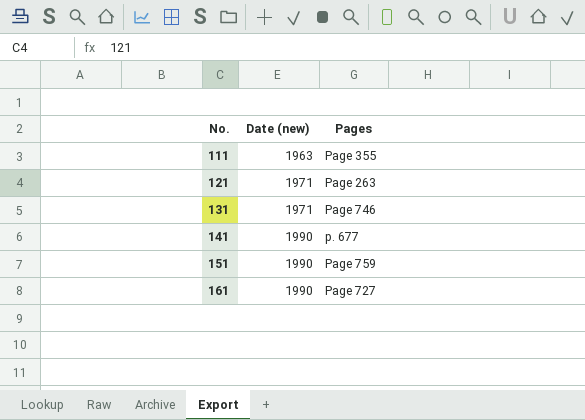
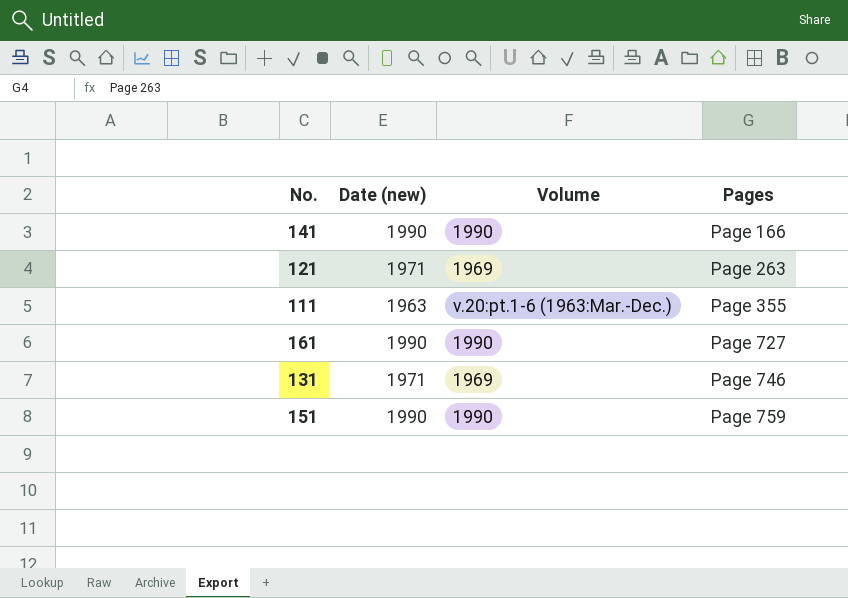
row order: No. ascending -> Pages ascending
column Volume | position: none -> 3
141 | Pages: p. 677 -> Page 166

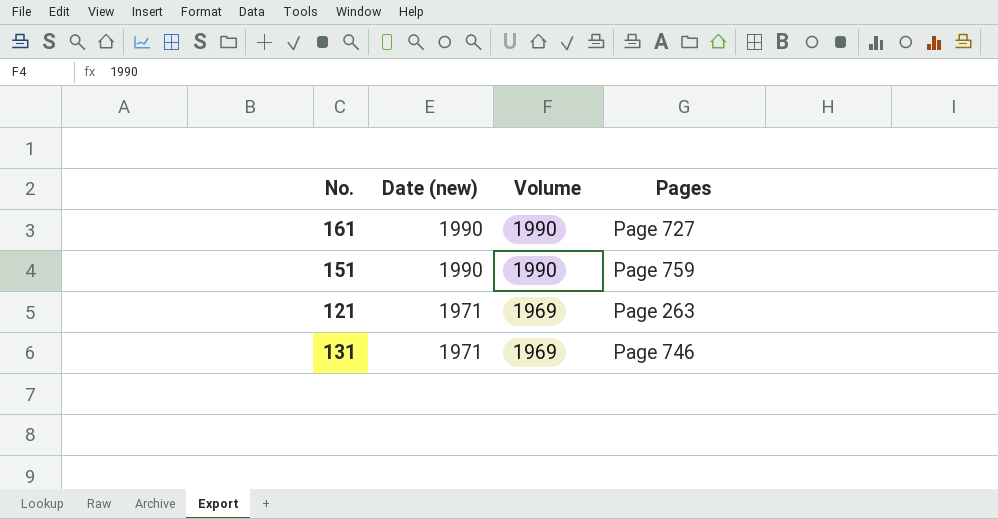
row order: Pages ascending -> Date (new) descending
row 141: 1990 | 1990 | Page 166 -> none
row 111: 1963 | v.20:pt.1-6 (1963:Mar.-Dec.) | Page 355 -> none

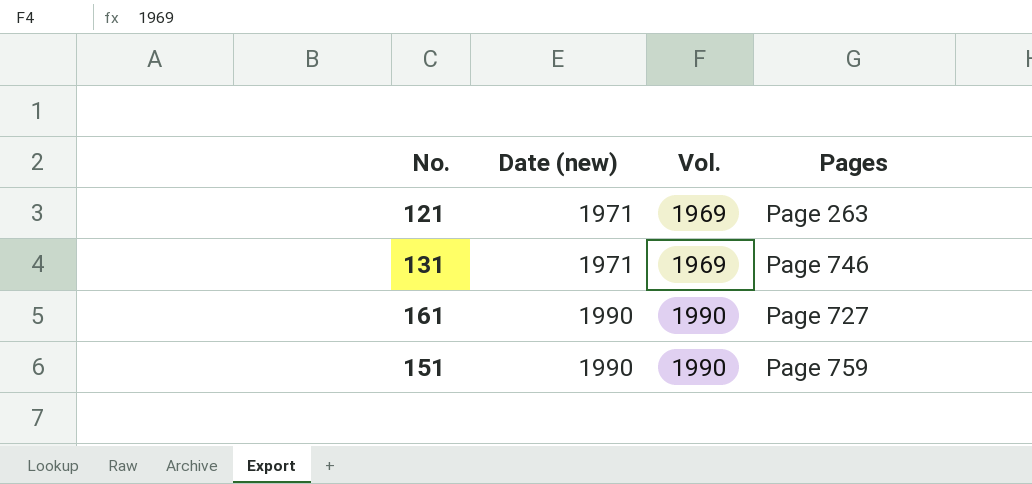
row order: Date (new) descending -> Date (new) ascending
column name: Volume -> Vol.

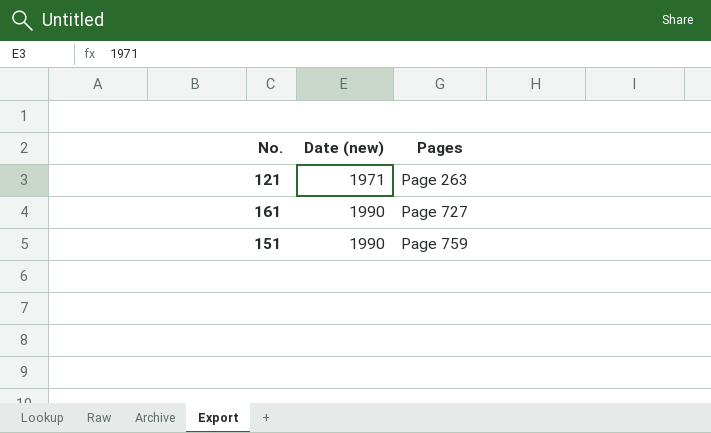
column Vol. | position: 3 -> none
row 131: 1971 | 1969 | Page 746 -> none

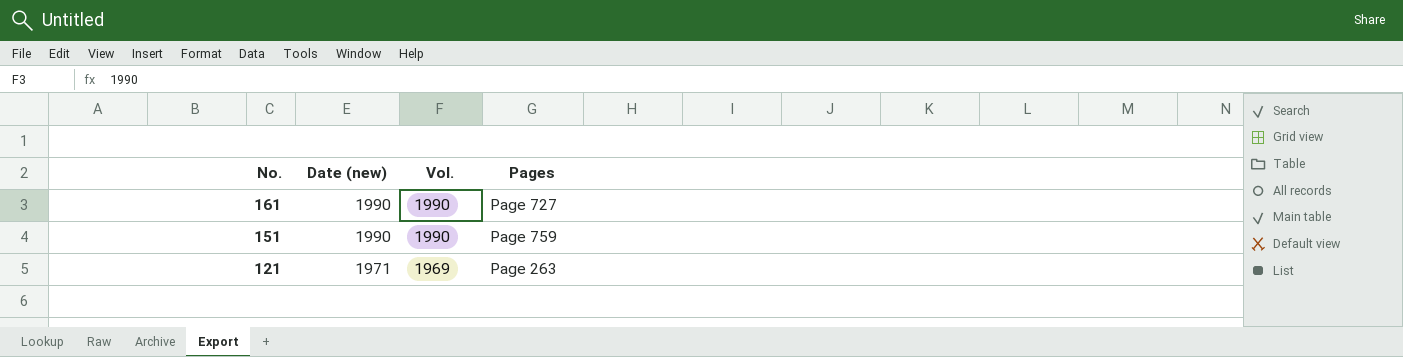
row order: Date (new) ascending -> No. descending
column Vol. | position: none -> 3

